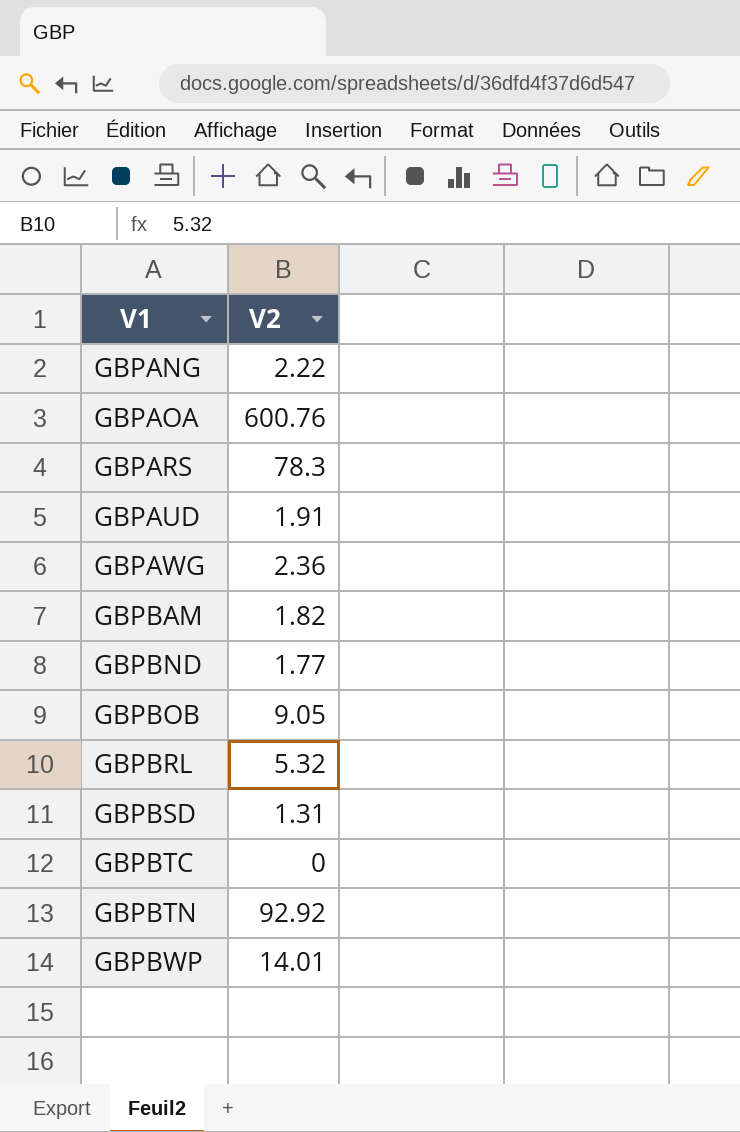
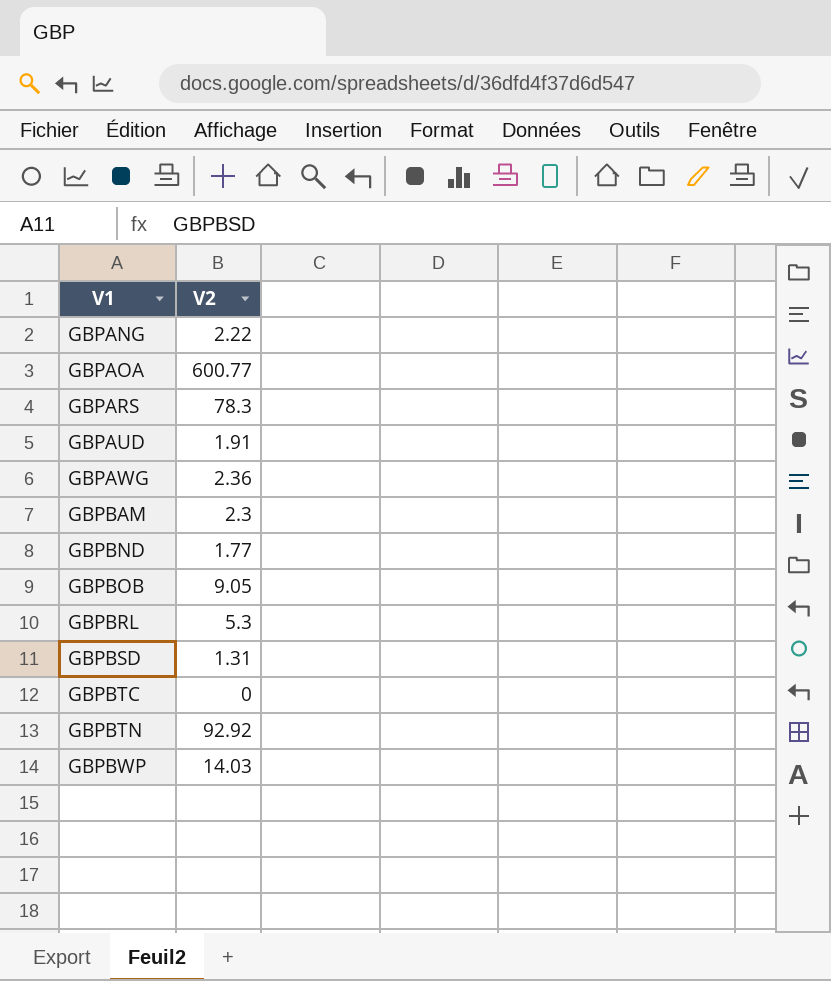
GBPAOA | V2: 600.76 -> 600.77
GBPBAM | V2: 1.82 -> 2.3
GBPBRL | V2: 5.32 -> 5.3
GBPBWP | V2: 14.01 -> 14.03

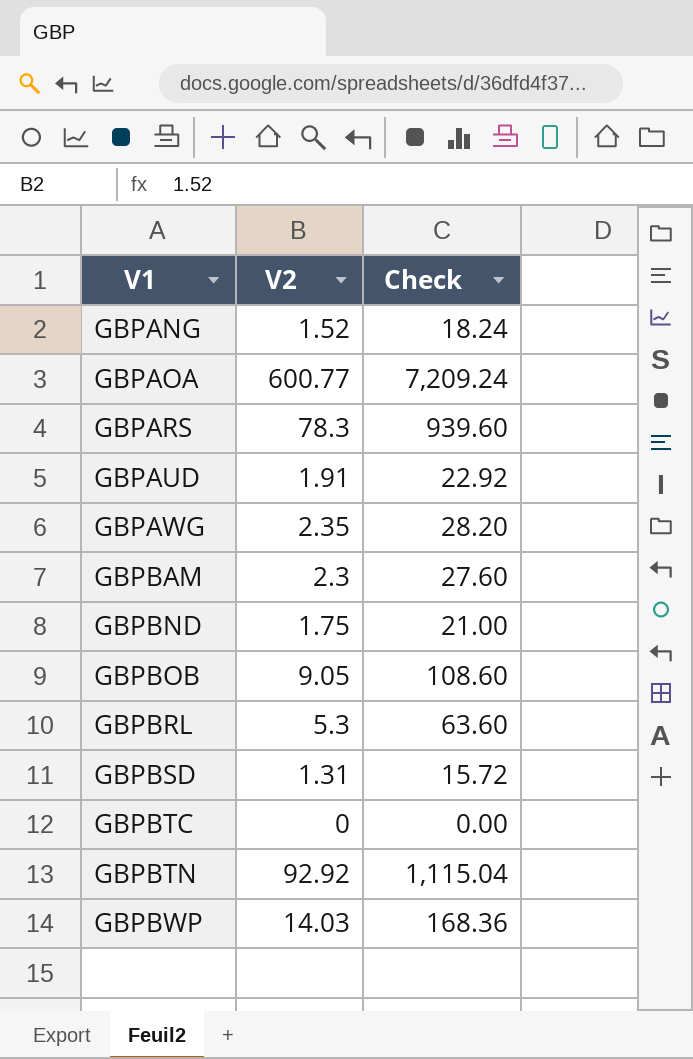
column Check | formula: none -> [V2] * 12
GBPANG | V2: 2.22 -> 1.52
GBPAWG | V2: 2.36 -> 2.35
GBPBND | V2: 1.77 -> 1.75

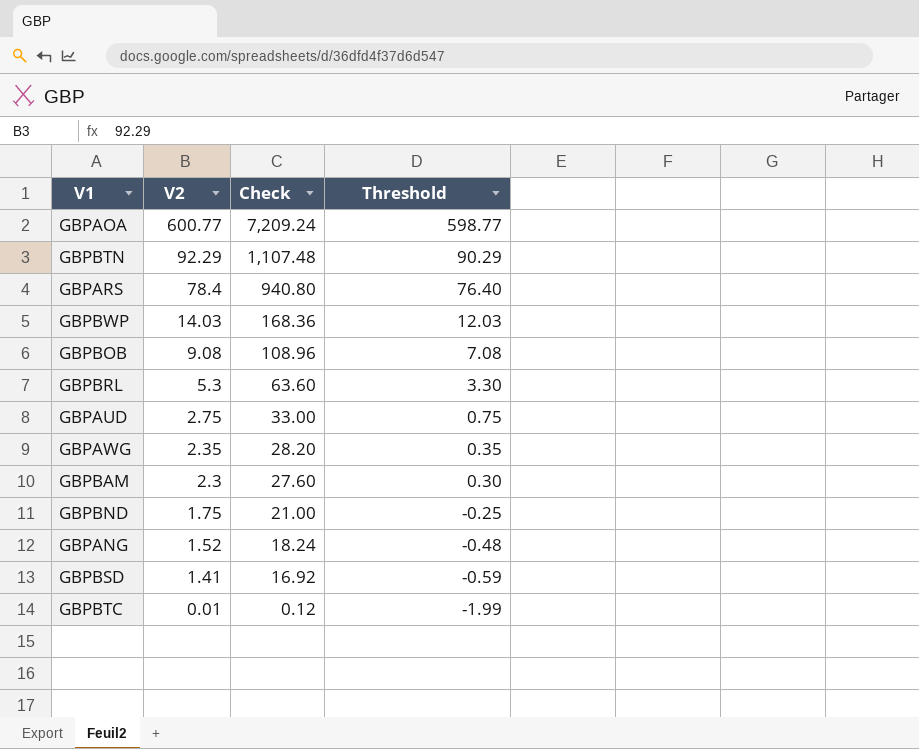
row order: V1 ascending -> V2 descending
column Threshold | formula: none -> [V2] - 2
GBPBTN | V2: 92.92 -> 92.29
GBPBTN | Check: 1,115.04 -> 1,107.48
GBPARS | V2: 78.3 -> 78.4
GBPARS | Check: 939.60 -> 940.80
GBPBOB | V2: 9.05 -> 9.08
GBPBOB | Check: 108.60 -> 108.96
GBPAUD | V2: 1.91 -> 2.75
GBPAUD | Check: 22.92 -> 33.00
GBPBSD | V2: 1.31 -> 1.41
GBPBSD | Check: 15.72 -> 16.92
GBPBTC | V2: 0 -> 0.01
GBPBTC | Check: 0.00 -> 0.12

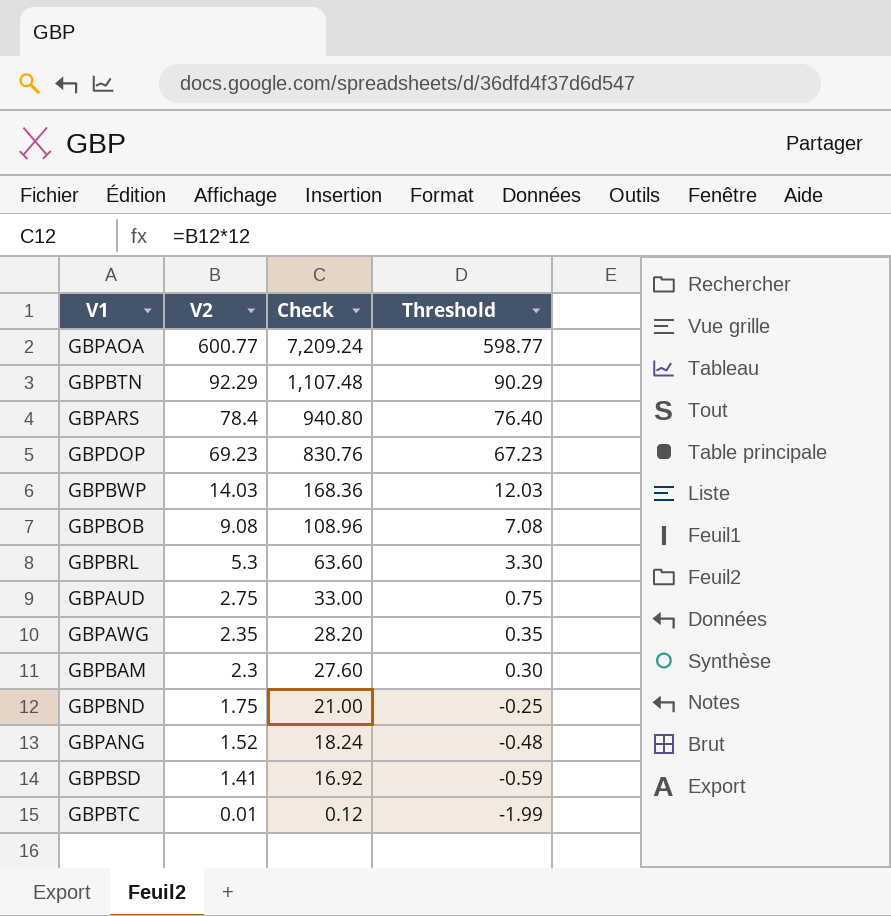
row GBPDOP: none -> 69.23 | 830.76 | 67.23

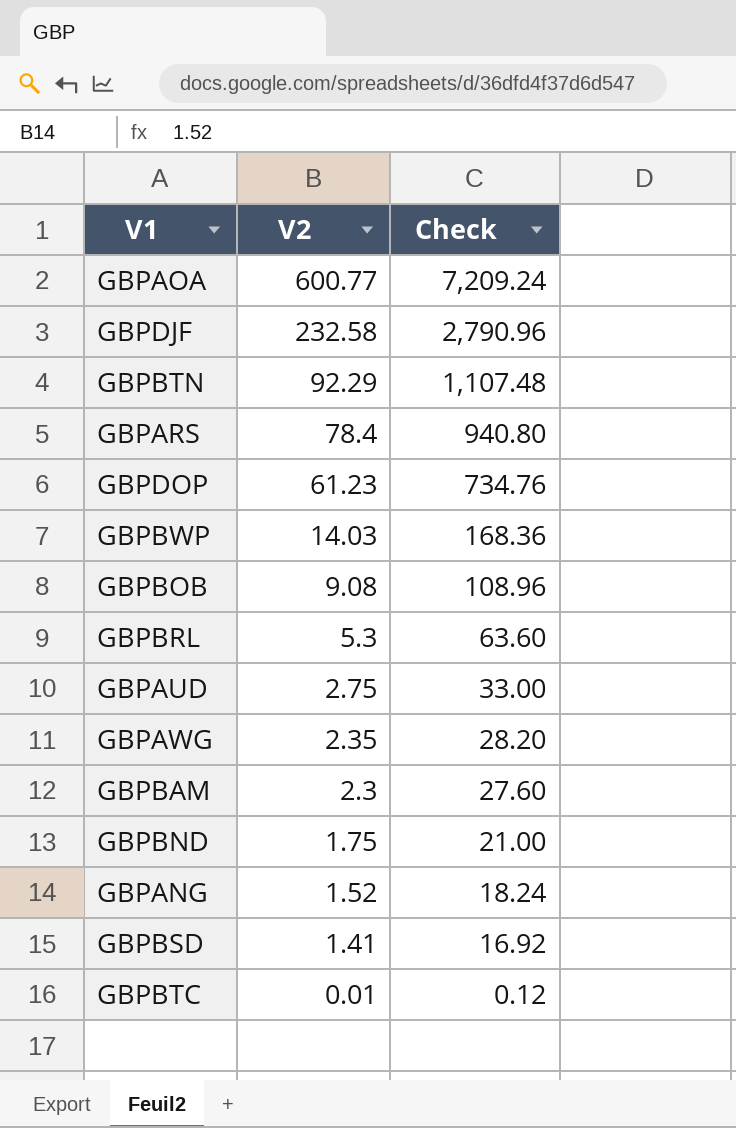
column Threshold | formula: [V2] - 2 -> none
row GBPDJF: none -> 232.58 | 2,790.96
GBPDOP | V2: 69.23 -> 61.23
GBPDOP | Check: 830.76 -> 734.76

